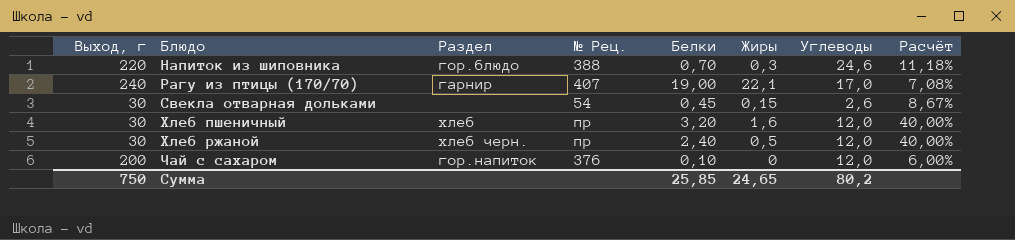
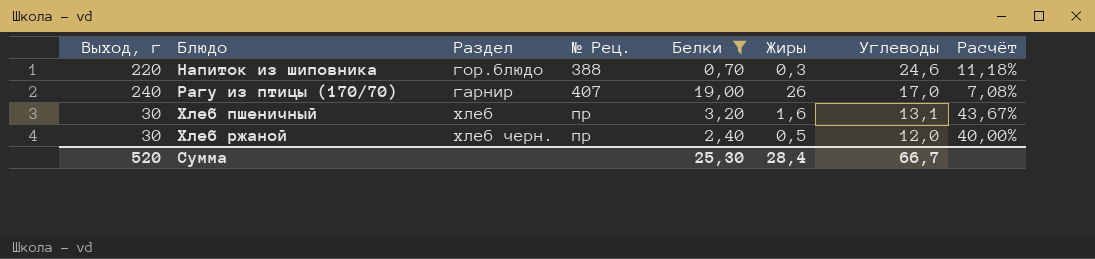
filter: none -> Белки >= 0,70
Рагу из птицы (170/70) | Жиры: 22,1 -> 26
Хлеб пшеничный | Углеводы: 12,0 -> 13,1
Хлеб пшеничный | Расчёт: 40,00% -> 43,67%
Сумма | Выход, г: 750 -> 520
Сумма | Белки: 25,85 -> 25,30
Сумма | Жиры: 24,65 -> 28,4
Сумма | Углеводы: 80,2 -> 66,7

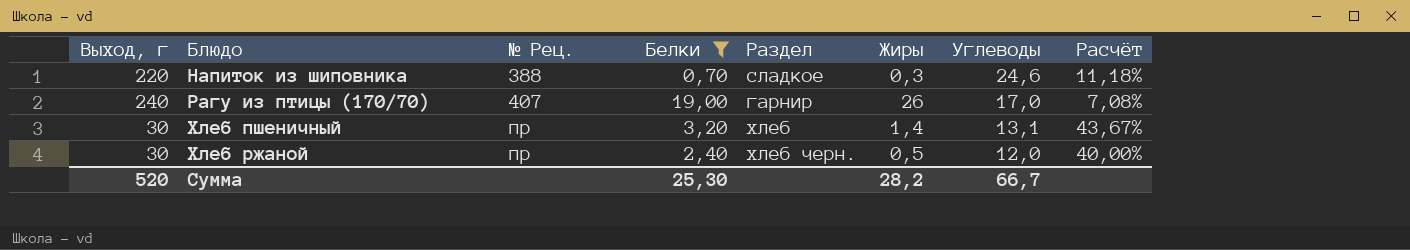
column Раздел | position: 3 -> 5
Напиток из шиповника | Раздел: гор.блюдо -> сладкое
Хлеб пшеничный | Жиры: 1,6 -> 1,4
Сумма | Жиры: 28,4 -> 28,2

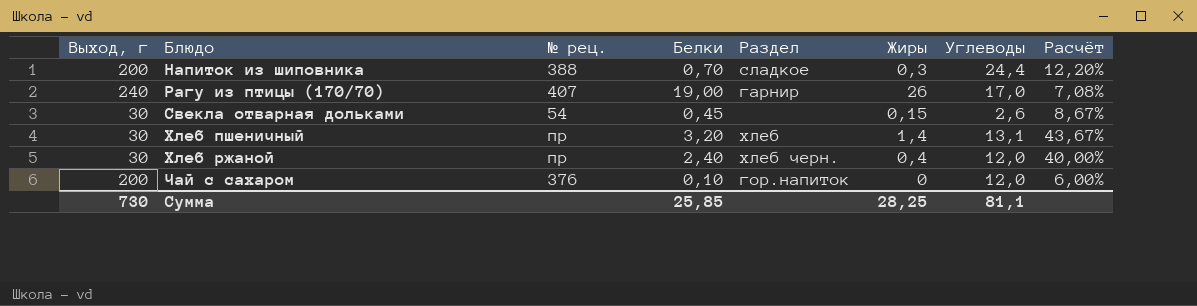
filter: Белки >= 0,70 -> none
column name: № Рец. -> № рец.
Напиток из шиповника | Выход, г: 220 -> 200
Напиток из шиповника | Углеводы: 24,6 -> 24,4
Напиток из шиповника | Расчёт: 11,18% -> 12,20%
Хлеб ржаной | Жиры: 0,5 -> 0,4
Сумма | Выход, г: 520 -> 730
Сумма | Белки: 25,30 -> 25,85
Сумма | Жиры: 28,2 -> 28,25
Сумма | Углеводы: 66,7 -> 81,1

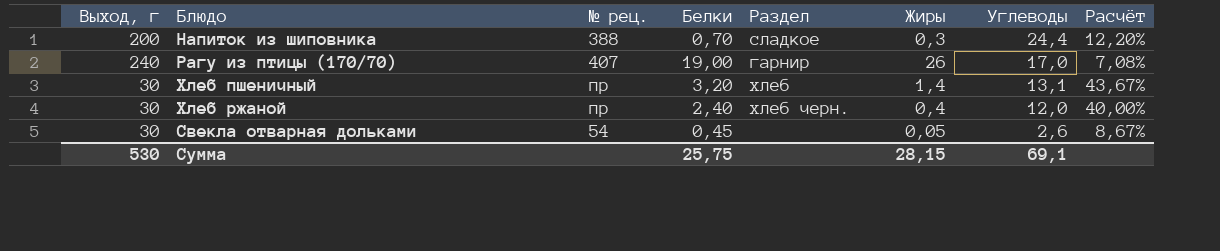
row order: Блюдо ascending -> Углеводы descending
row Чай с сахаром: 200 | 376 | 0,10 | гор.напиток | 0 | 12,0 | 6,00% -> none
Свекла отварная дольками | Жиры: 0,15 -> 0,05
Сумма | Выход, г: 730 -> 530
Сумма | Белки: 25,85 -> 25,75
Сумма | Жиры: 28,25 -> 28,15
Сумма | Углеводы: 81,1 -> 69,1

